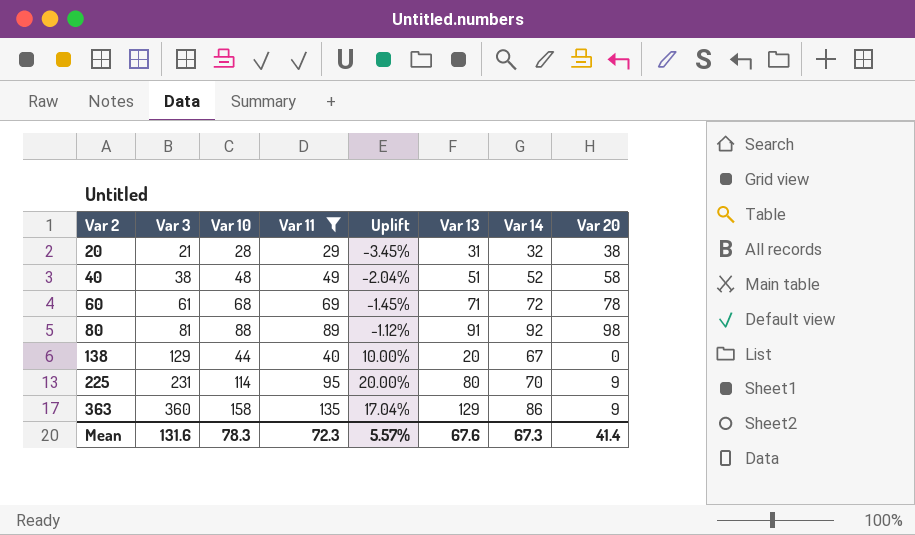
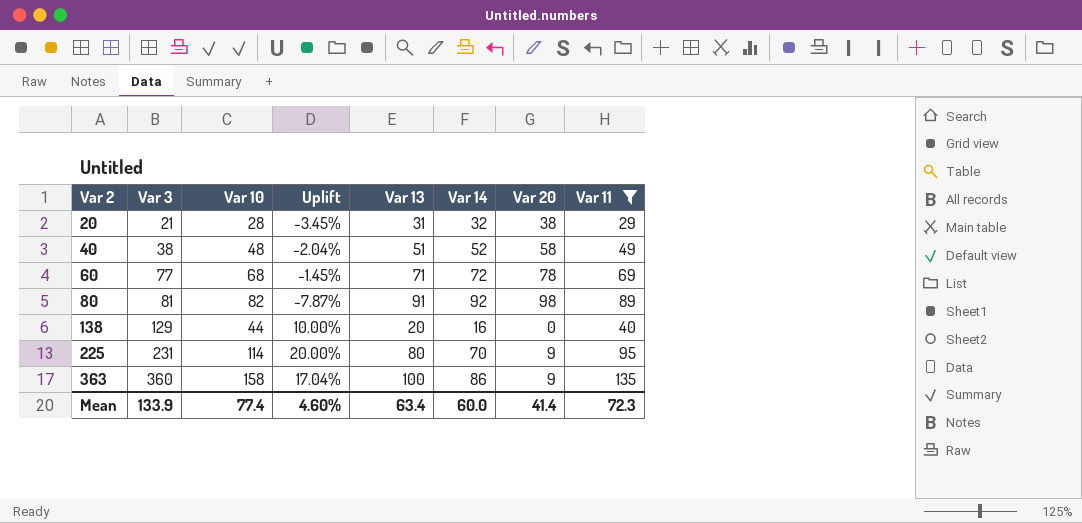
column Var 11 | position: 4 -> 8
60 | Var 3: 61 -> 77
80 | Var 10: 88 -> 82
80 | Uplift: -1.12% -> -7.87%
138 | Var 14: 67 -> 16
363 | Var 13: 129 -> 100
Mean | Var 3: 131.6 -> 133.9
Mean | Var 10: 78.3 -> 77.4
Mean | Uplift: 5.57% -> 4.60%
Mean | Var 13: 67.6 -> 63.4
Mean | Var 14: 67.3 -> 60.0

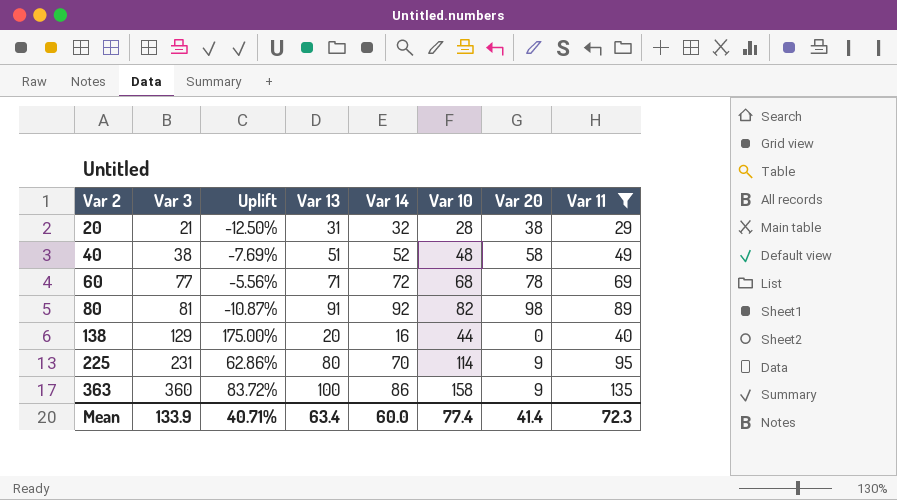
column Uplift | formula: ([Var 10] - [Var 11]) / [Var 11] -> ([Var 10] - [Var 14]) / [Var 14]
column Var 10 | position: 3 -> 6
Mean | Uplift: 4.60% -> 40.71%

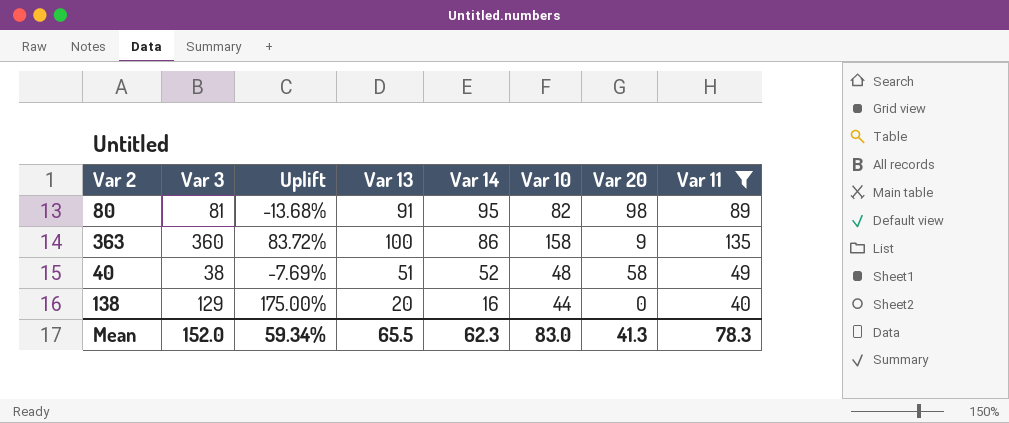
row order: Var 2 ascending -> Var 14 descending
row 20: 21 | -12.50% | 31 | 32 | 28 | 38 | 29 -> none
row 60: 77 | -5.56% | 71 | 72 | 68 | 78 | 69 -> none
row 225: 231 | 62.86% | 80 | 70 | 114 | 9 | 95 -> none
80 | Uplift: -10.87% -> -13.68%
80 | Var 14: 92 -> 95
Mean | Var 3: 133.9 -> 152.0
Mean | Uplift: 40.71% -> 59.34%
Mean | Var 13: 63.4 -> 65.5
Mean | Var 14: 60.0 -> 62.3
Mean | Var 10: 77.4 -> 83.0
Mean | Var 20: 41.4 -> 41.3
Mean | Var 11: 72.3 -> 78.3

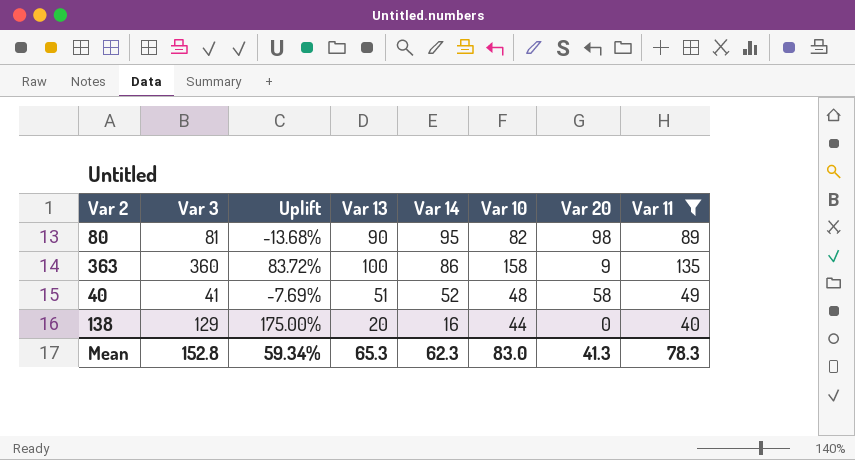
80 | Var 13: 91 -> 90
40 | Var 3: 38 -> 41
Mean | Var 3: 152.0 -> 152.8
Mean | Var 13: 65.5 -> 65.3

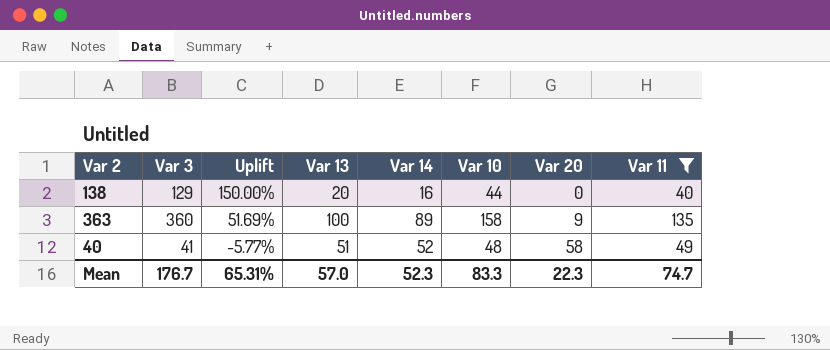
row order: Var 14 descending -> Uplift descending
column Uplift | formula: ([Var 10] - [Var 14]) / [Var 14] -> ([Var 11] - [Var 14]) / [Var 14]
row 80: 81 | -13.68% | 90 | 95 | 82 | 98 | 89 -> none
363 | Var 14: 86 -> 89
Mean | Var 3: 152.8 -> 176.7
Mean | Uplift: 59.34% -> 65.31%
Mean | Var 13: 65.3 -> 57.0
Mean | Var 14: 62.3 -> 52.3
Mean | Var 10: 83.0 -> 83.3
Mean | Var 20: 41.3 -> 22.3
Mean | Var 11: 78.3 -> 74.7

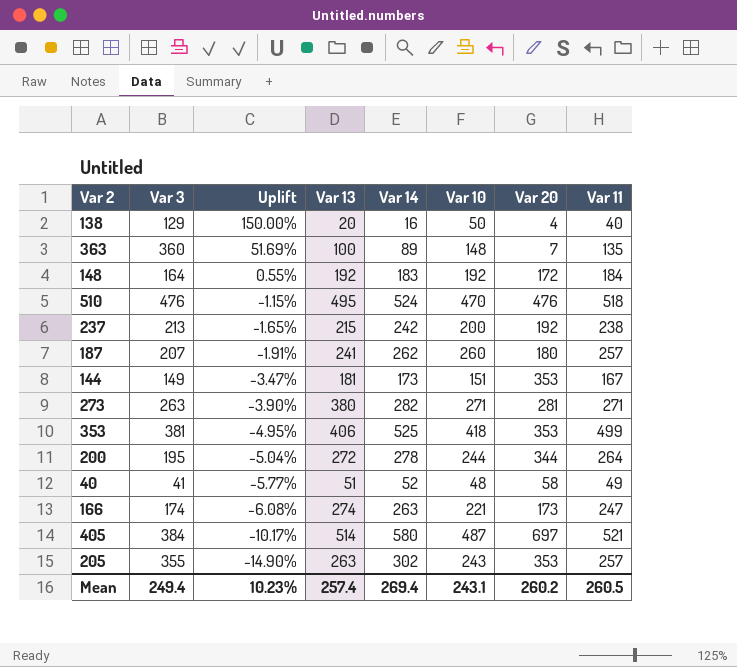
filter: Var 11 <= 135 -> none
138 | Var 10: 44 -> 50
138 | Var 20: 0 -> 4
363 | Var 10: 158 -> 148
363 | Var 20: 9 -> 7
Mean | Var 3: 176.7 -> 249.4
Mean | Uplift: 65.31% -> 10.23%
Mean | Var 13: 57.0 -> 257.4
Mean | Var 14: 52.3 -> 269.4
Mean | Var 10: 83.3 -> 243.1
Mean | Var 20: 22.3 -> 260.2
Mean | Var 11: 74.7 -> 260.5

